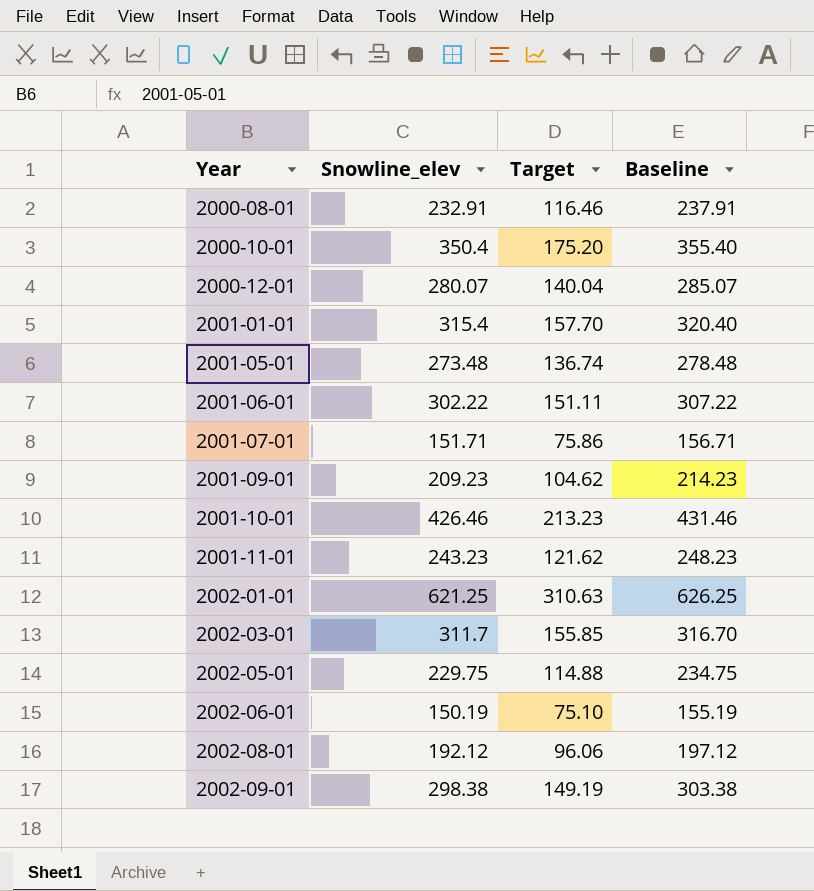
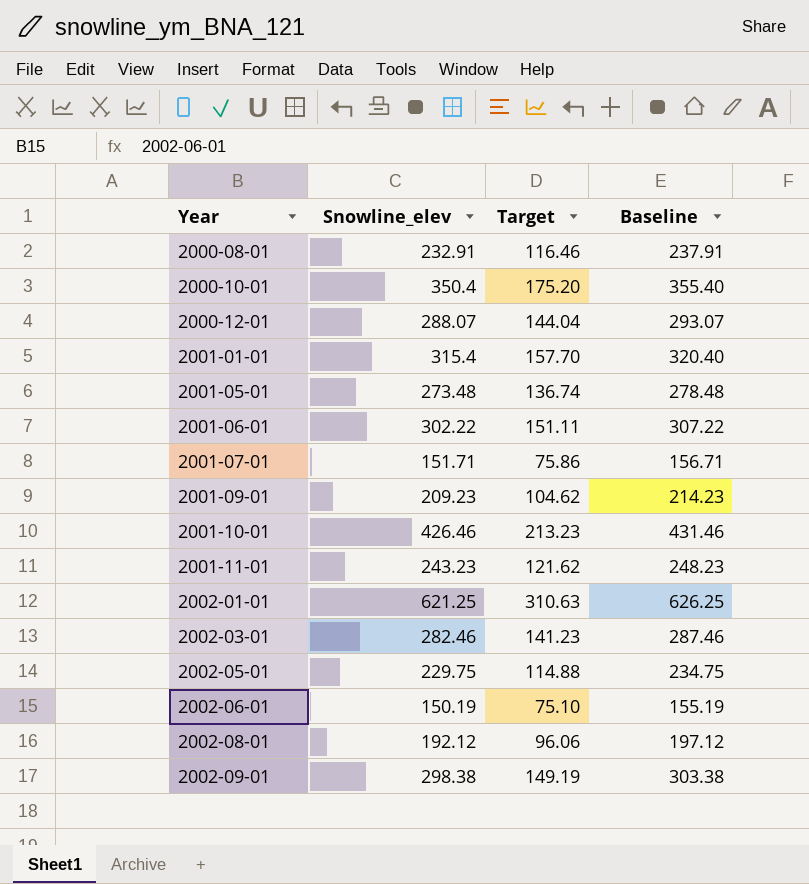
2000-12-01 | Snowline_elev: 280.07 -> 288.07
2000-12-01 | Target: 140.04 -> 144.04
2000-12-01 | Baseline: 285.07 -> 293.07
2002-03-01 | Snowline_elev: 311.7 -> 282.46
2002-03-01 | Target: 155.85 -> 141.23
2002-03-01 | Baseline: 316.70 -> 287.46

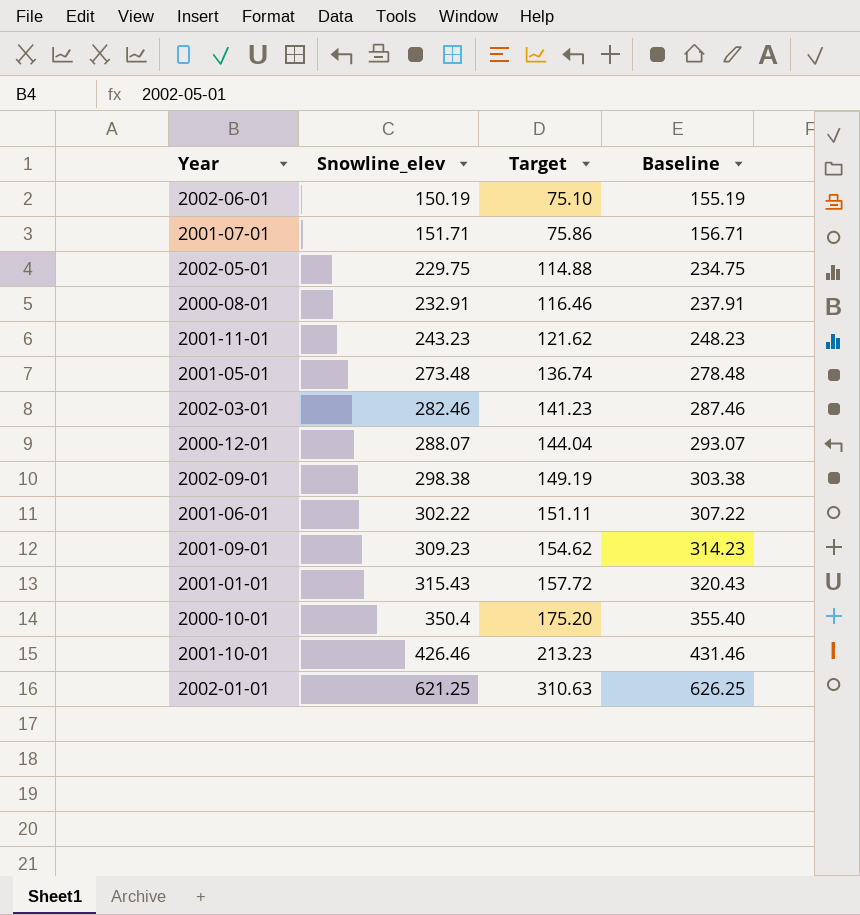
row order: Year ascending -> Snowline_elev ascending
row 2002-08-01: 192.12 | 96.06 | 197.12 -> none
2001-09-01 | Snowline_elev: 209.23 -> 309.23
2001-09-01 | Target: 104.62 -> 154.62
2001-09-01 | Baseline: 214.23 -> 314.23
2001-01-01 | Snowline_elev: 315.4 -> 315.43
2001-01-01 | Target: 157.70 -> 157.72
2001-01-01 | Baseline: 320.40 -> 320.43

